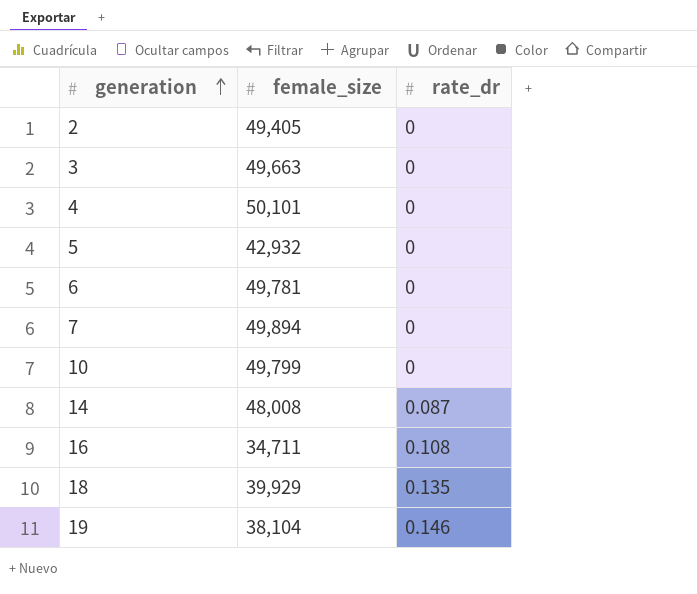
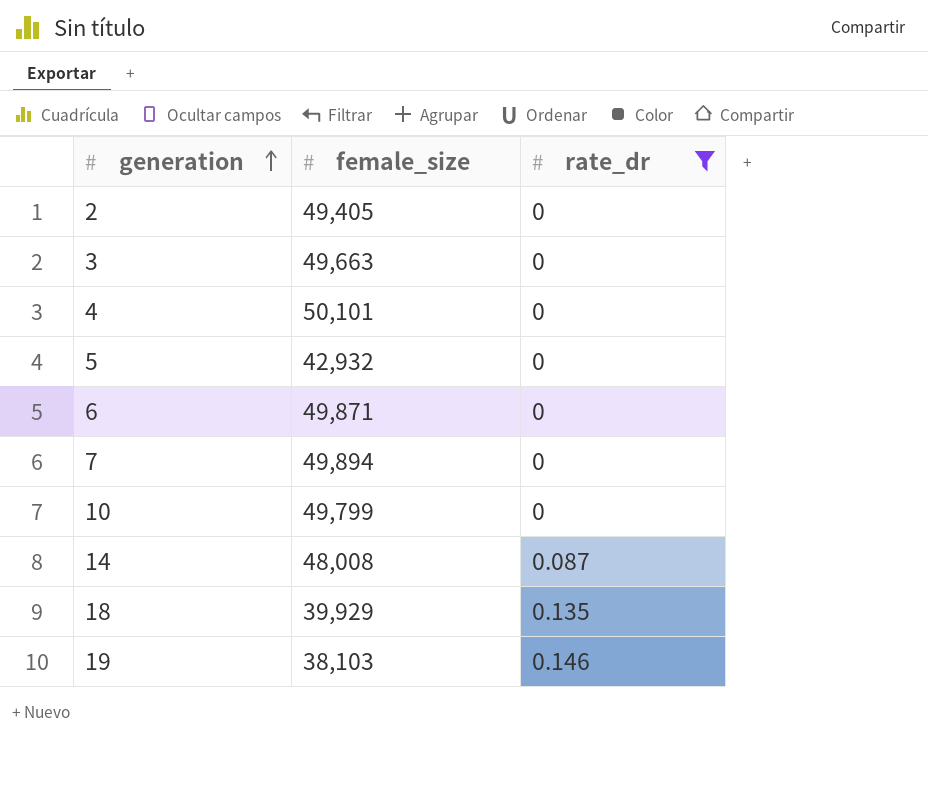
filter: none -> rate_dr != 0.108
6 | female_size: 49,781 -> 49,871
19 | female_size: 38,104 -> 38,103

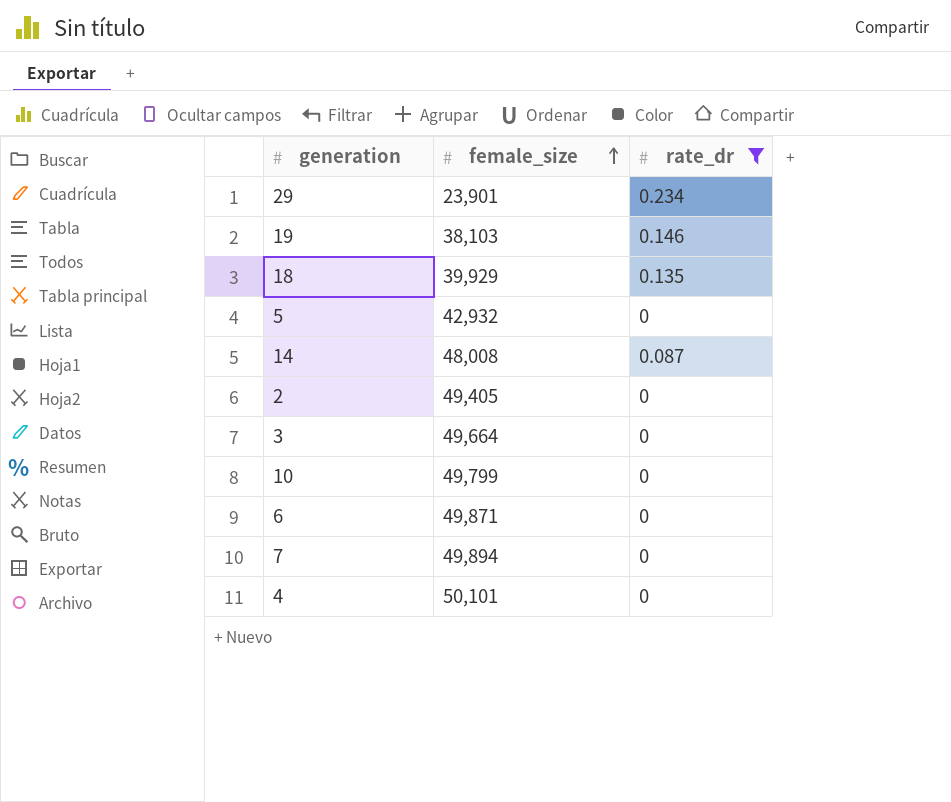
row order: generation ascending -> female_size ascending
row 29: none -> 23,901 | 0.234
3 | female_size: 49,663 -> 49,664

